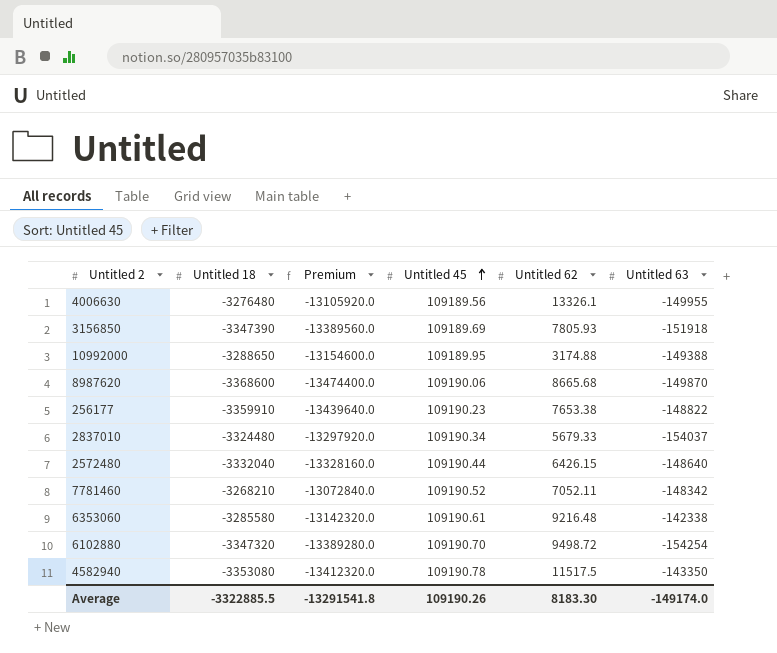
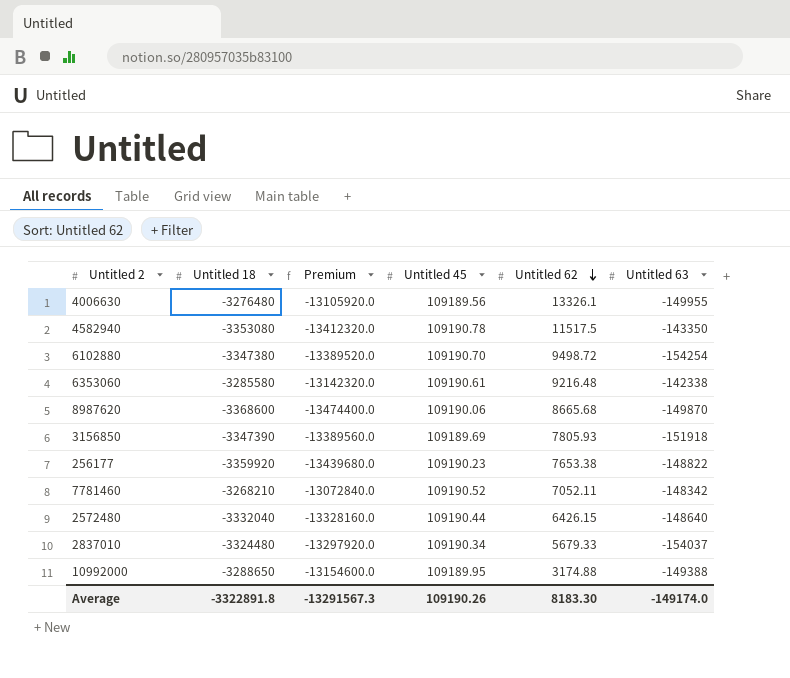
row order: Untitled 45 ascending -> Untitled 62 descending
6102880 | Untitled 18: -3347320 -> -3347380
6102880 | Premium: -13389280.0 -> -13389520.0
256177 | Untitled 18: -3359910 -> -3359920
256177 | Premium: -13439640.0 -> -13439680.0
Average | Untitled 18: -3322885.5 -> -3322891.8
Average | Premium: -13291541.8 -> -13291567.3

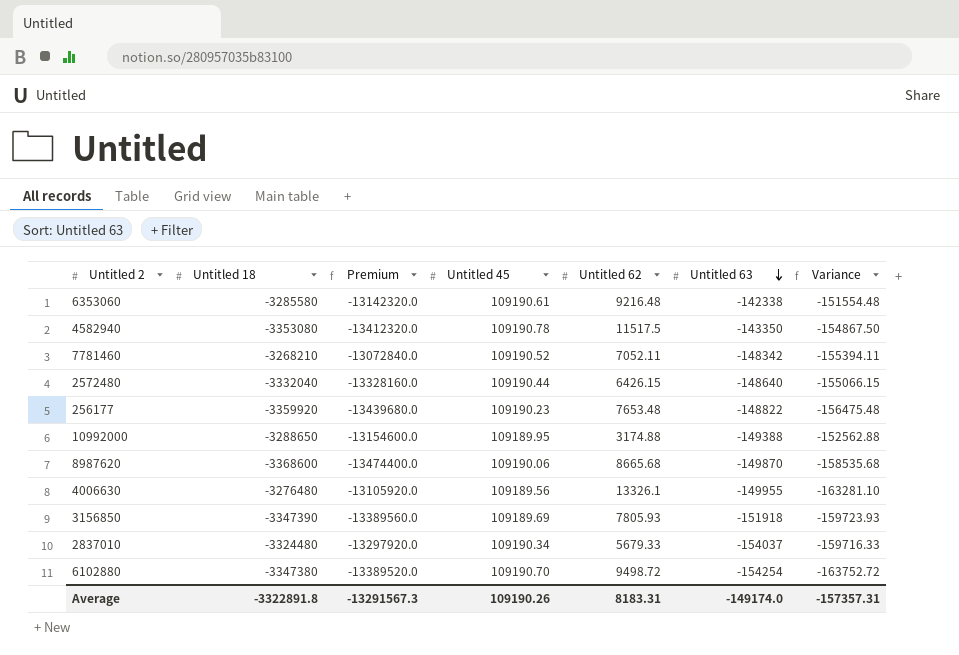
row order: Untitled 62 descending -> Untitled 63 descending
column Variance | formula: none -> [Untitled 63] - [Untitled 62]
256177 | Untitled 62: 7653.38 -> 7653.48
Average | Untitled 62: 8183.30 -> 8183.31

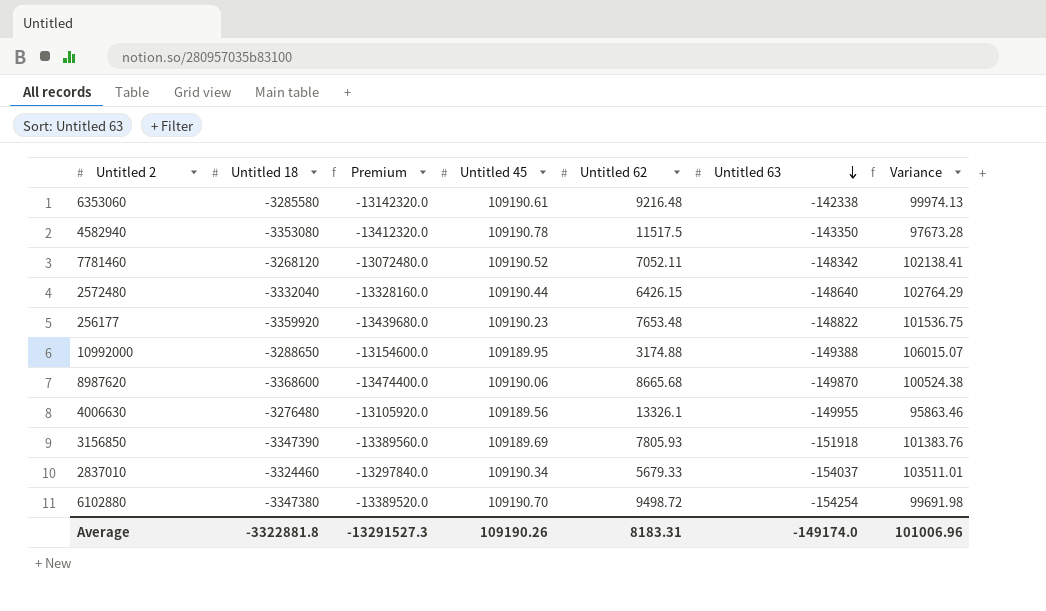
column Variance | formula: [Untitled 63] - [Untitled 62] -> [Untitled 45] - [Untitled 62]
7781460 | Untitled 18: -3268210 -> -3268120
7781460 | Premium: -13072840.0 -> -13072480.0
2837010 | Untitled 18: -3324480 -> -3324460
2837010 | Premium: -13297920.0 -> -13297840.0
Average | Untitled 18: -3322891.8 -> -3322881.8
Average | Premium: -13291567.3 -> -13291527.3
Average | Variance: -157357.31 -> 101006.96

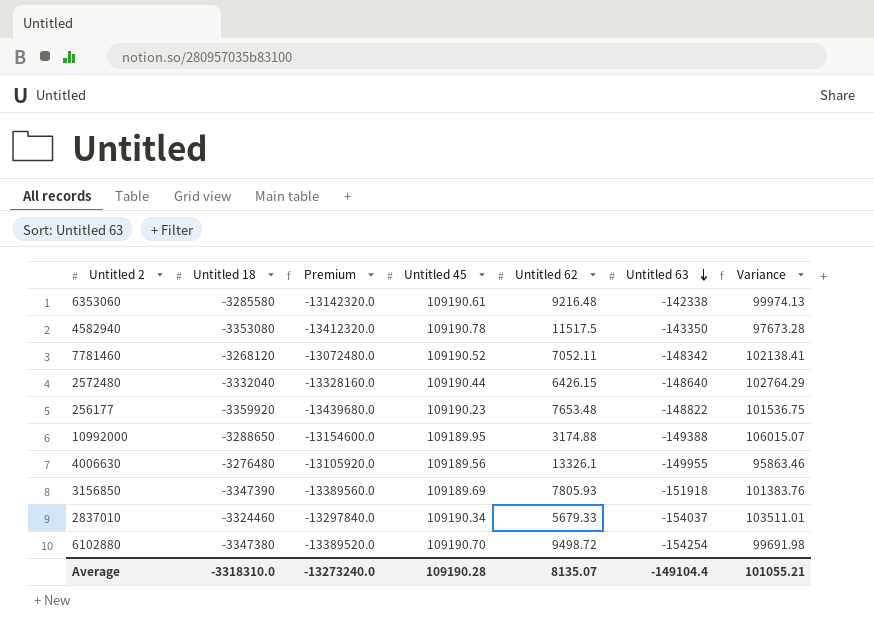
row 8987620: -3368600 | -13474400.0 | 109190.06 | 8665.68 | -149870 | 100524.38 -> none
Average | Untitled 18: -3322881.8 -> -3318310.0
Average | Premium: -13291527.3 -> -13273240.0
Average | Untitled 45: 109190.26 -> 109190.28
Average | Untitled 62: 8183.31 -> 8135.07
Average | Untitled 63: -149174.0 -> -149104.4
Average | Variance: 101006.96 -> 101055.21

